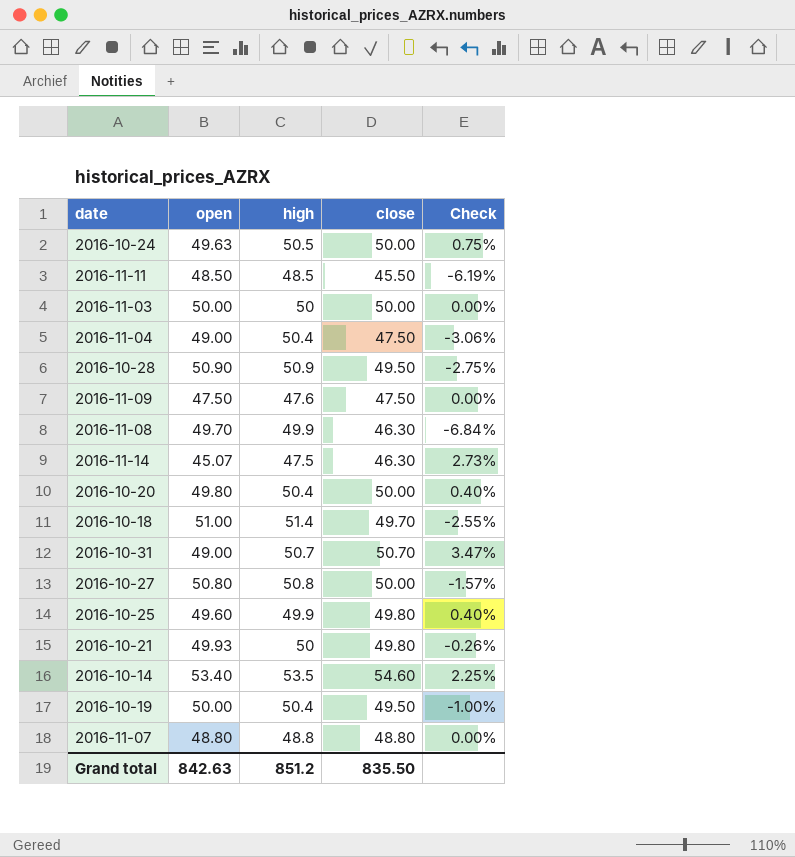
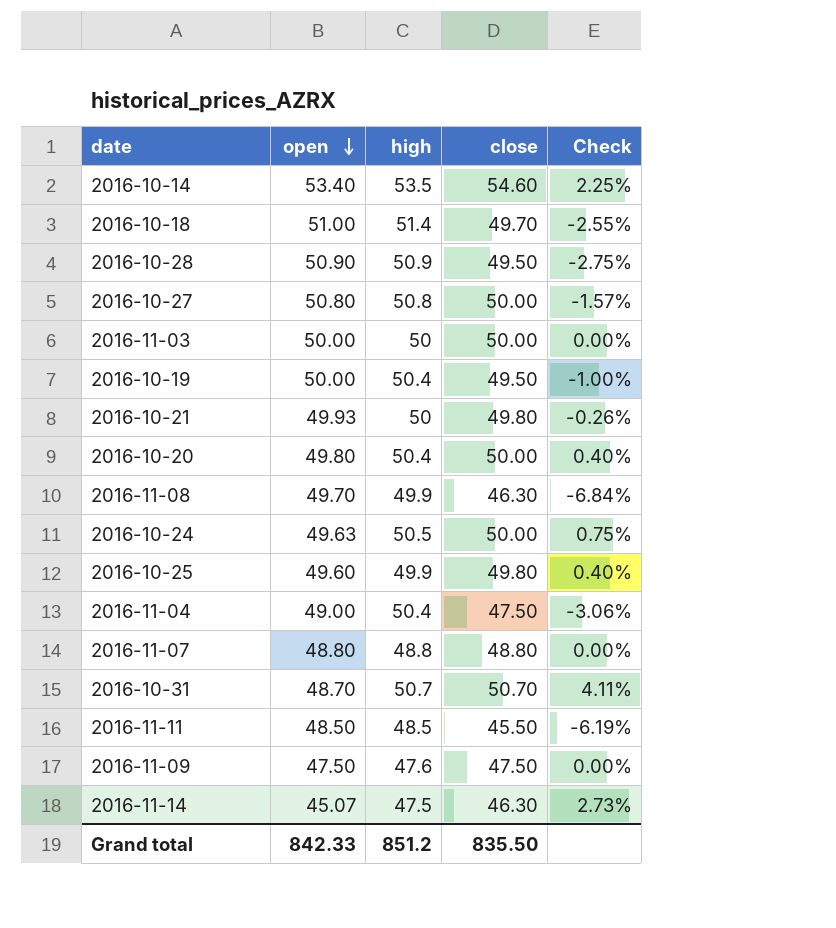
row order: none -> open descending
2016-10-31 | open: 49.00 -> 48.70
2016-10-31 | Check: 3.47% -> 4.11%
Grand total | open: 842.63 -> 842.33

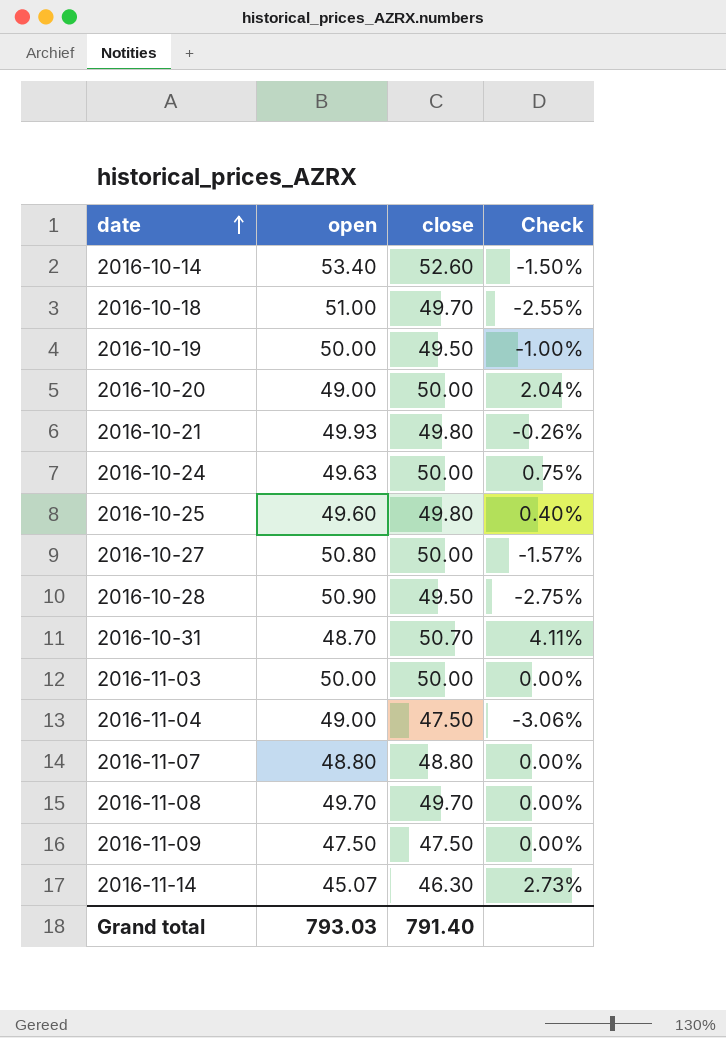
row order: open descending -> date ascending
column high | position: 3 -> none
row 2016-11-11: 48.50 | 48.5 | 45.50 | -6.19% -> none
2016-10-14 | close: 54.60 -> 52.60
2016-10-14 | Check: 2.25% -> -1.50%
2016-10-20 | open: 49.80 -> 49.00
2016-10-20 | Check: 0.40% -> 2.04%
2016-11-08 | close: 46.30 -> 49.70
2016-11-08 | Check: -6.84% -> 0.00%
Grand total | open: 842.33 -> 793.03
Grand total | close: 835.50 -> 791.40

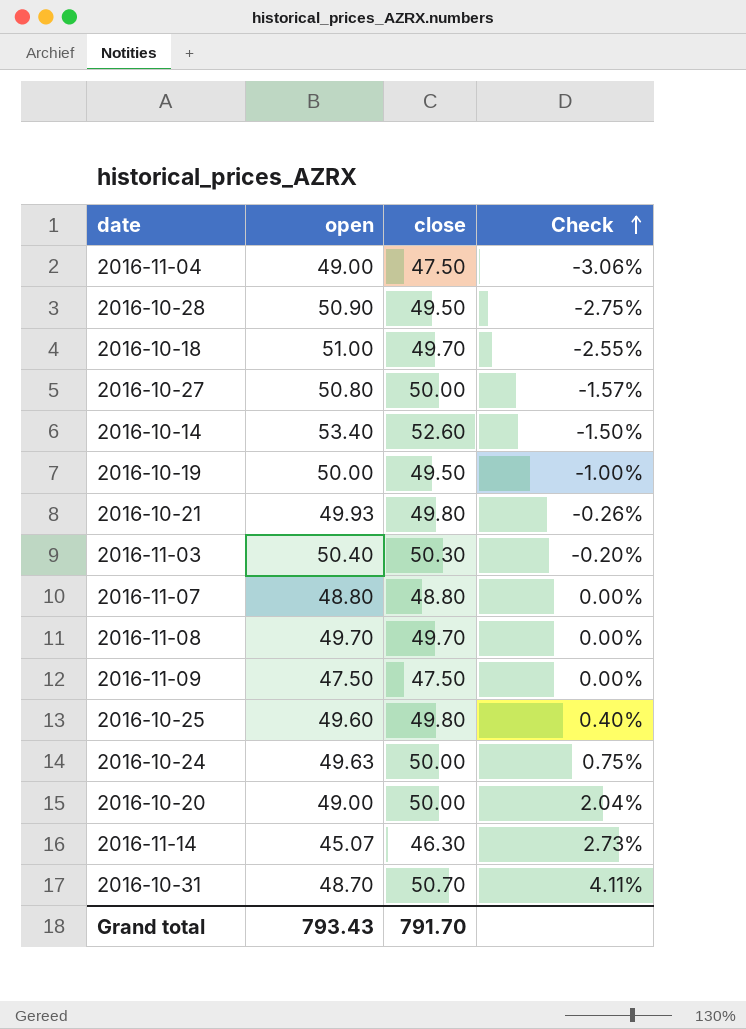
row order: date ascending -> Check ascending
2016-11-03 | open: 50.00 -> 50.40
2016-11-03 | close: 50.00 -> 50.30
2016-11-03 | Check: 0.00% -> -0.20%
Grand total | open: 793.03 -> 793.43
Grand total | close: 791.40 -> 791.70

